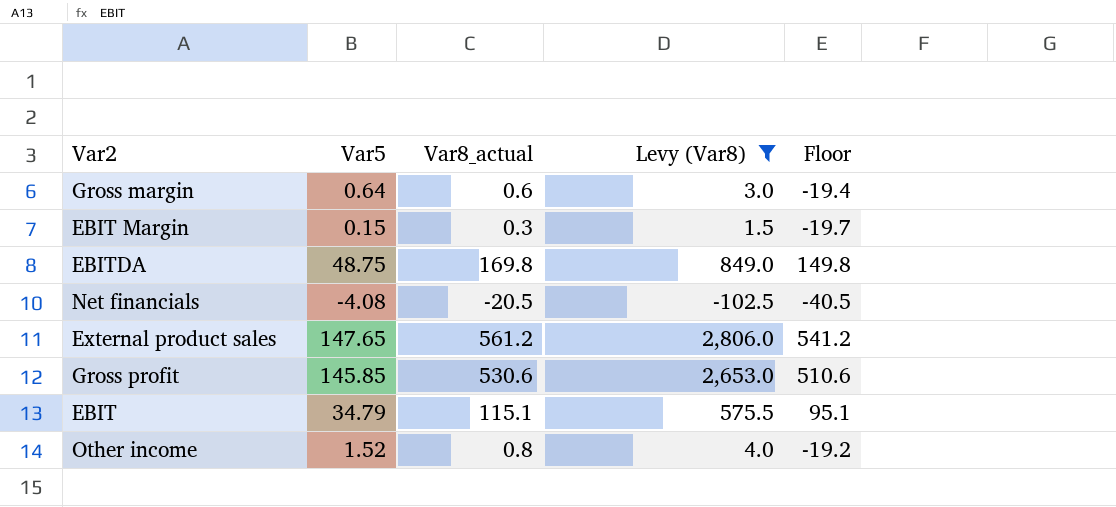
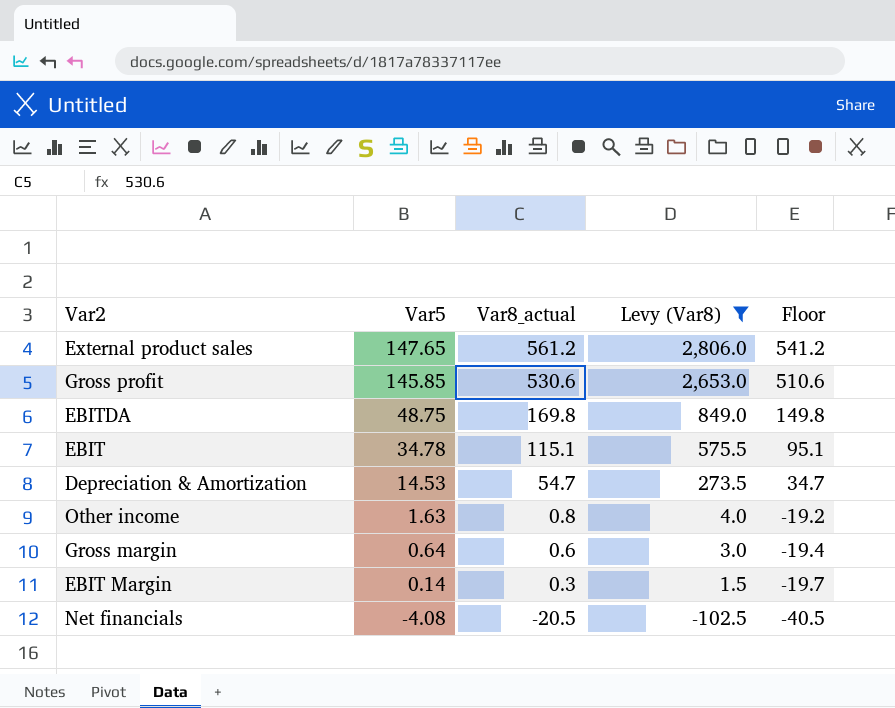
row order: none -> Var5 descending
EBIT | Var5: 34.79 -> 34.78
row Depreciation & Amortization: none -> 14.53 | 54.7 | 273.5 | 34.7
Other income | Var5: 1.52 -> 1.63
EBIT Margin | Var5: 0.15 -> 0.14

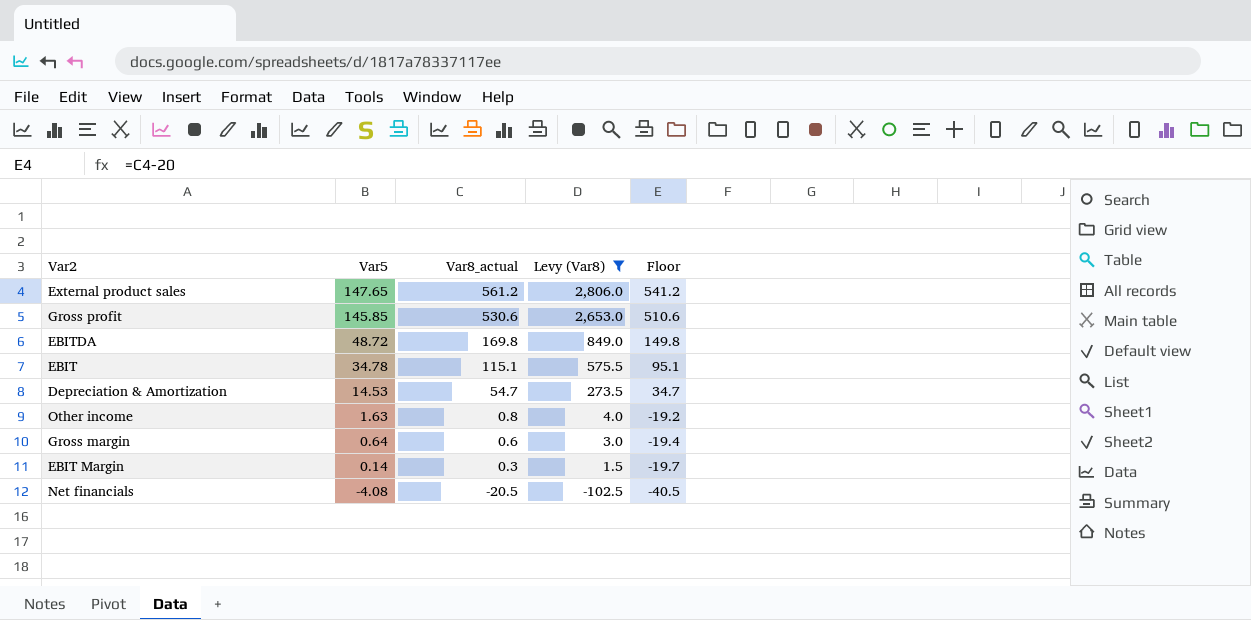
EBITDA | Var5: 48.75 -> 48.72

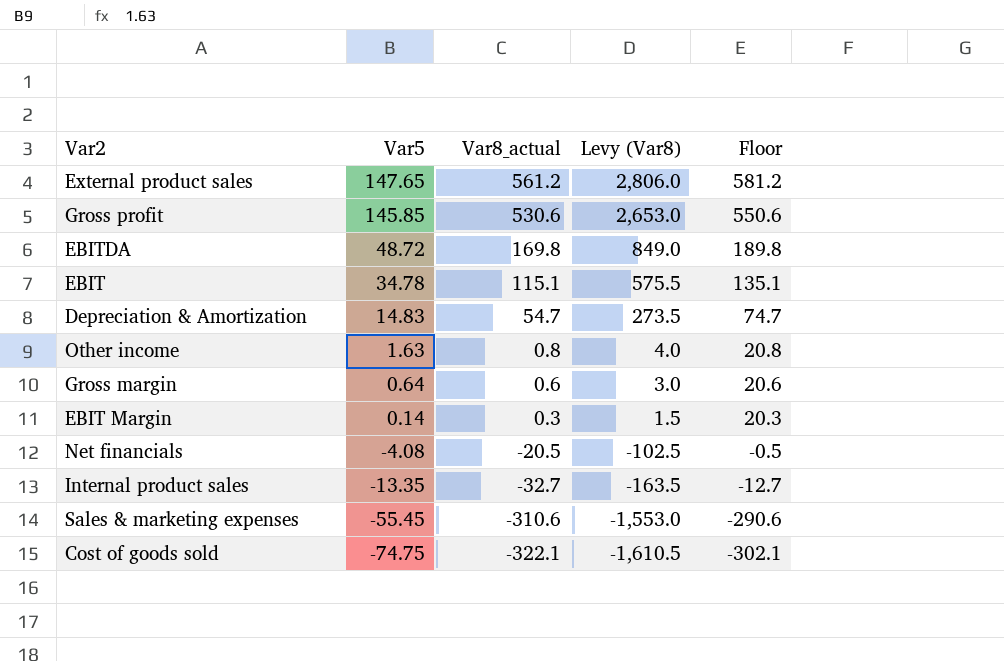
filter: Levy (Var8) >= -102.5 -> none
column Floor | formula: [Var8_actual] - 20 -> [Var8_actual] + 20
Depreciation & Amortization | Var5: 14.53 -> 14.83

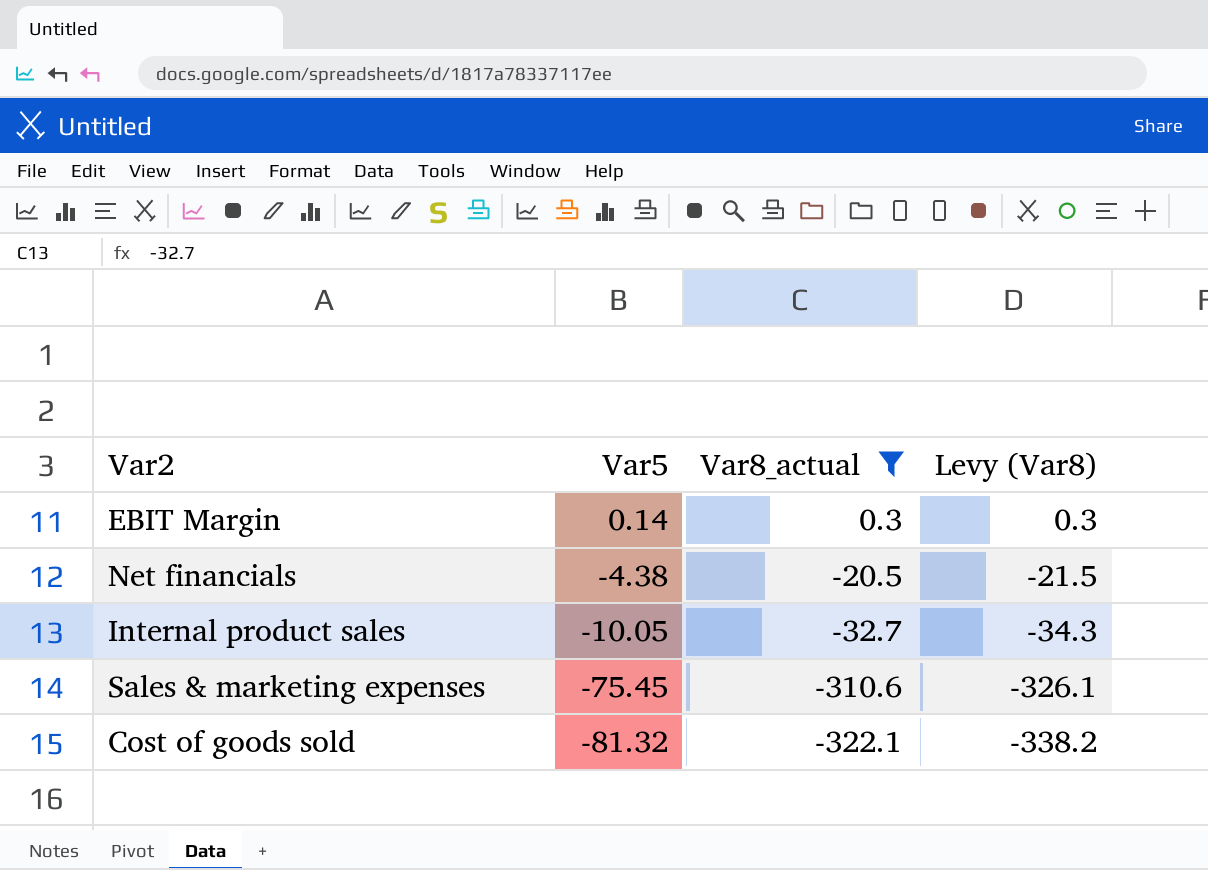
filter: none -> Var8_actual <= 0.3
column Floor | formula: [Var8_actual] + 20 -> none
column Levy (Var8) | formula: [Var8_actual] * 5 -> [Var8_actual] * 1.05
Net financials | Var5: -4.08 -> -4.38
Internal product sales | Var5: -13.35 -> -10.05
Sales & marketing expenses | Var5: -55.45 -> -75.45
Cost of goods sold | Var5: -74.75 -> -81.32

